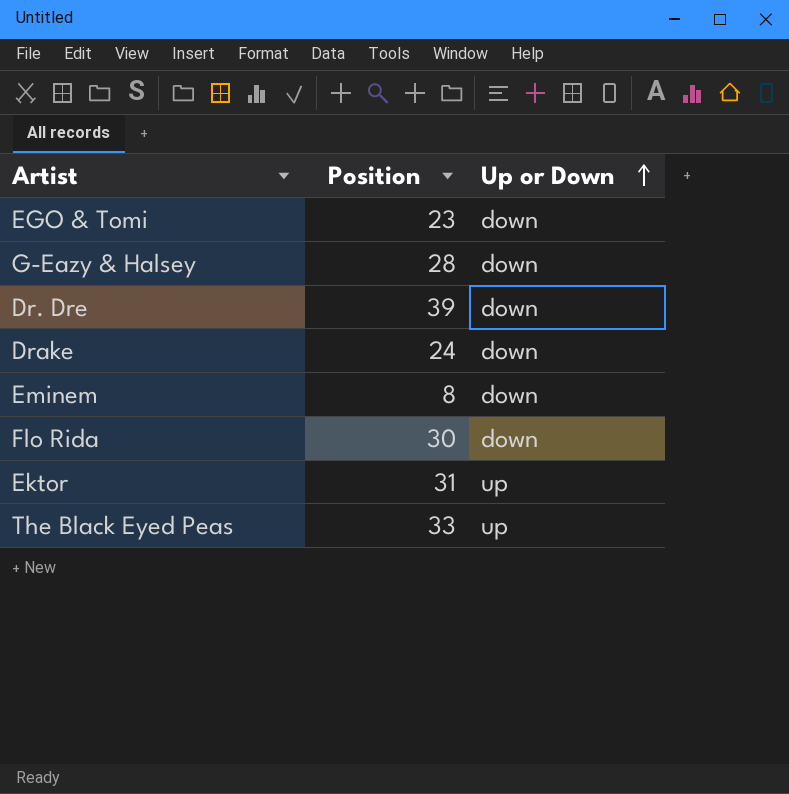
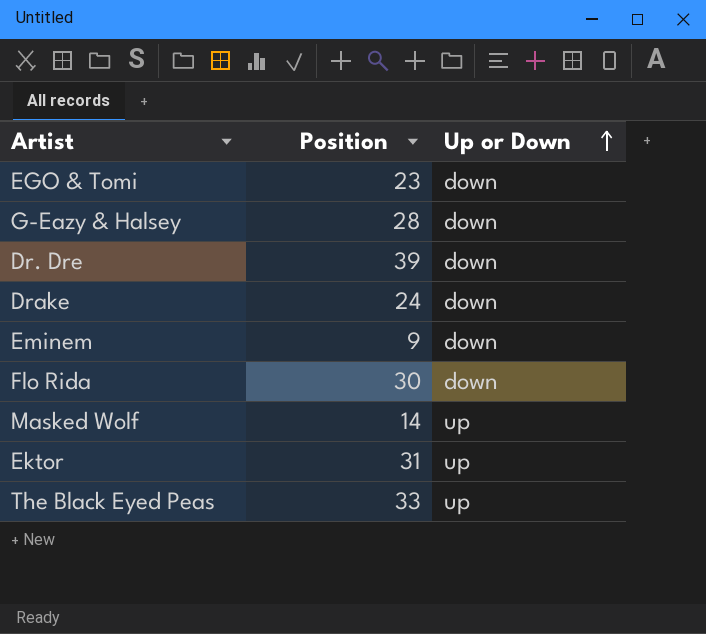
Eminem | Position: 8 -> 9
row Masked Wolf: none -> 14 | up

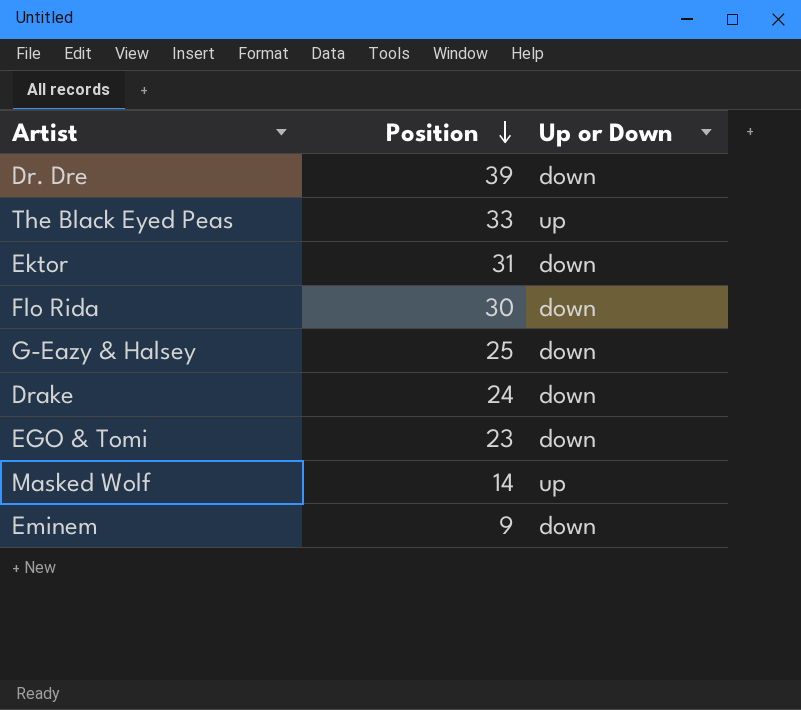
row order: Up or Down ascending -> Position descending
Ektor | Up or Down: up -> down
G-Eazy & Halsey | Position: 28 -> 25

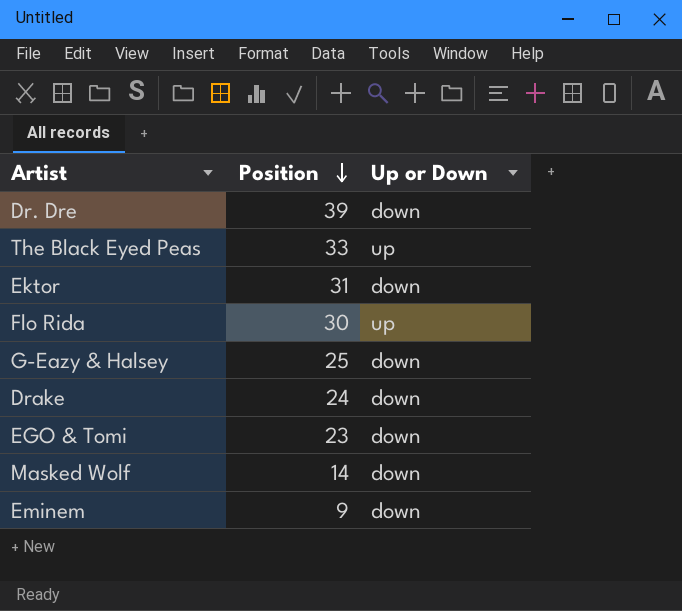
Flo Rida | Up or Down: down -> up
Masked Wolf | Up or Down: up -> down

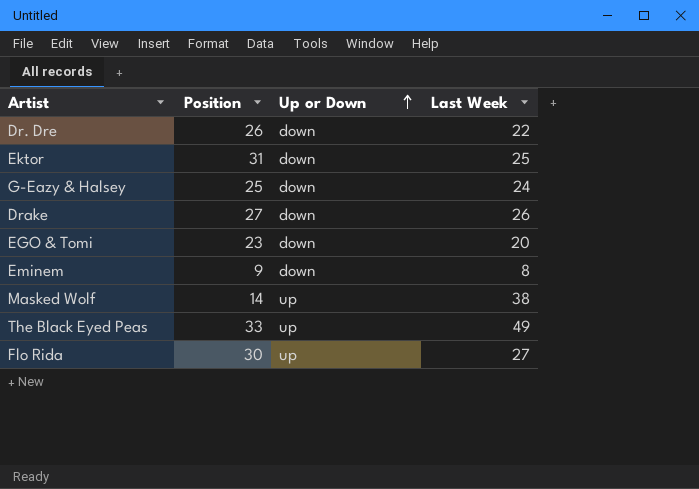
row order: Position descending -> Up or Down ascending
column Last Week | position: none -> 4
Dr. Dre | Position: 39 -> 26
Drake | Position: 24 -> 27
Masked Wolf | Up or Down: down -> up

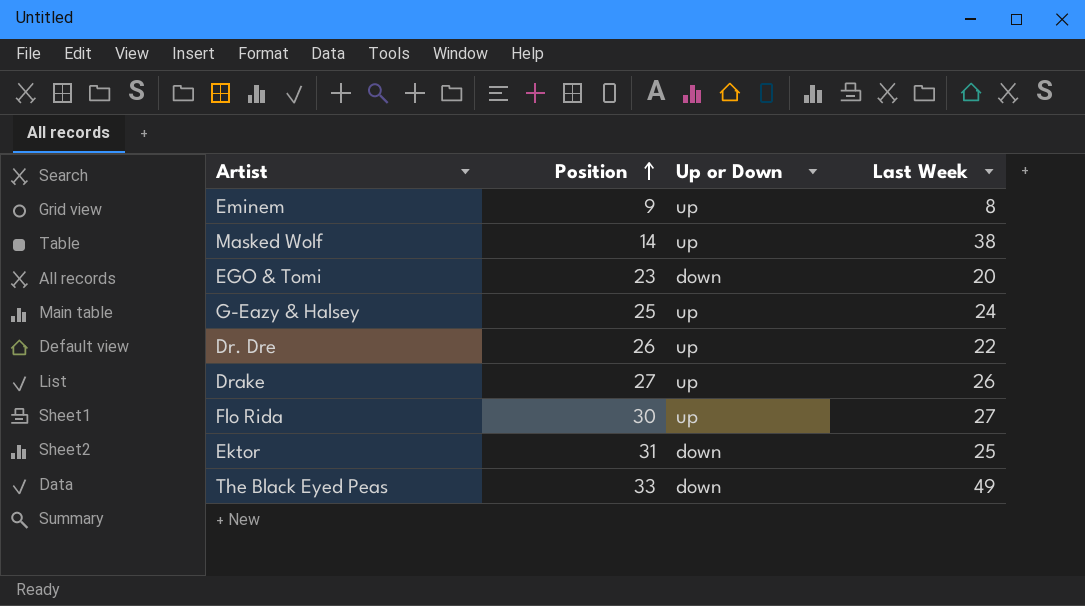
row order: Up or Down ascending -> Position ascending
Eminem | Up or Down: down -> up
G-Eazy & Halsey | Up or Down: down -> up
Dr. Dre | Up or Down: down -> up
Drake | Up or Down: down -> up
The Black Eyed Peas | Up or Down: up -> down

